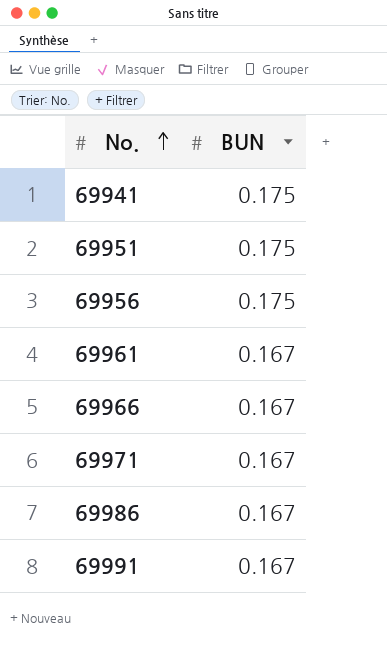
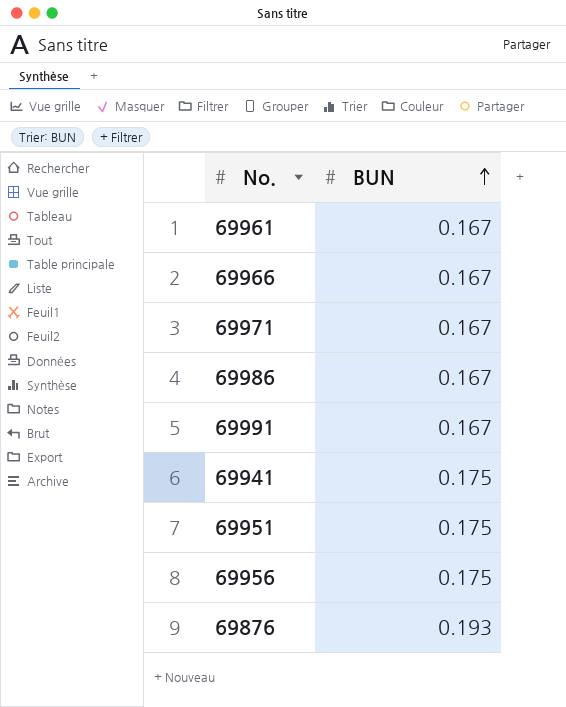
row order: No. ascending -> BUN ascending
row 69876: none -> 0.193

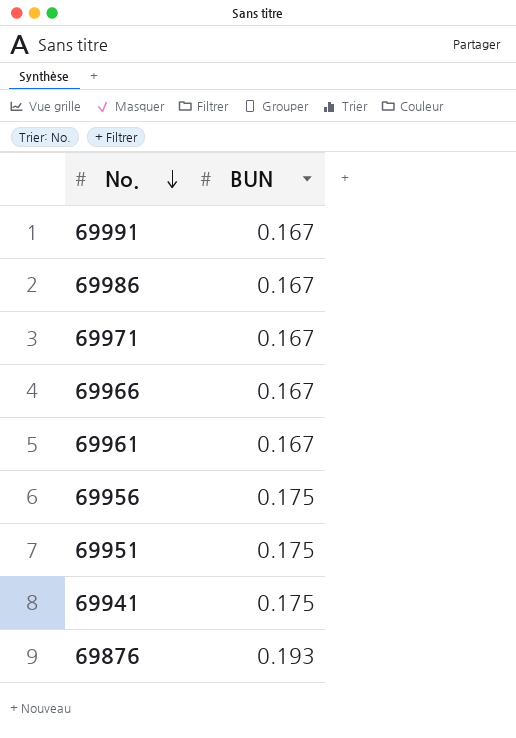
row order: BUN ascending -> No. descending

